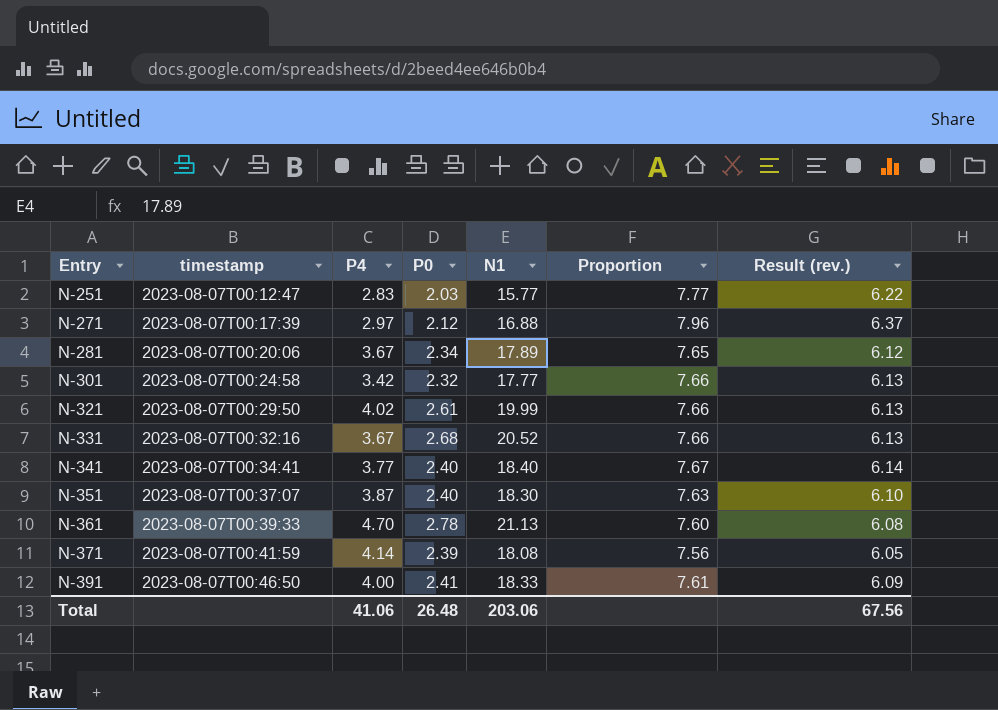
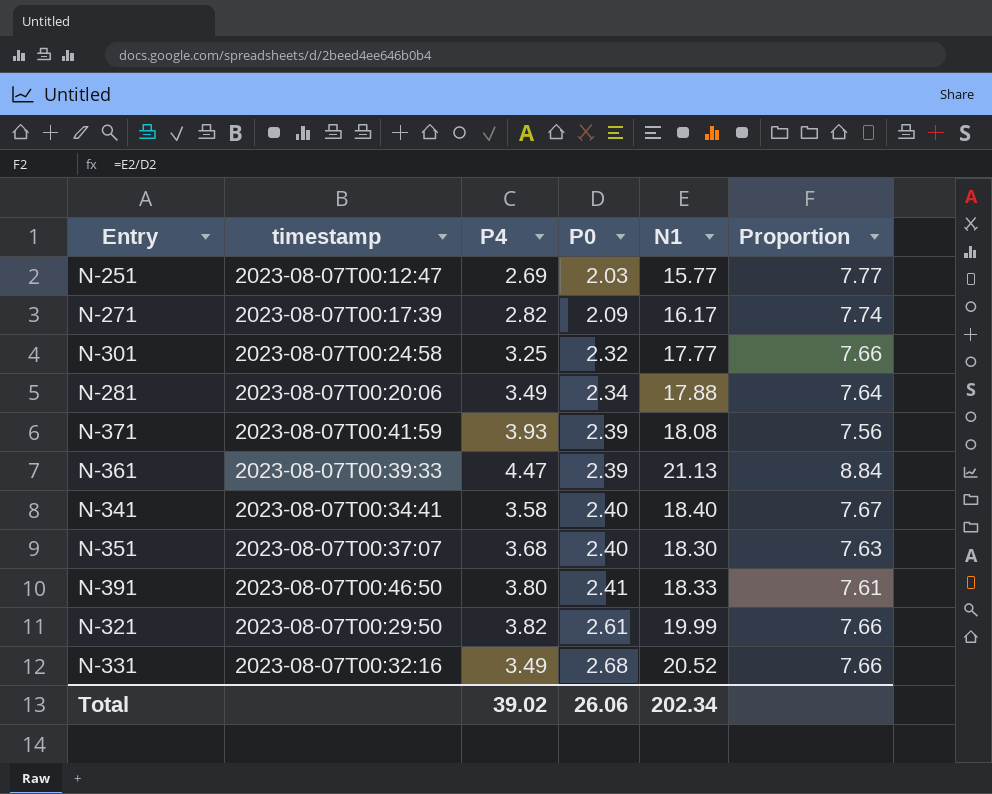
row order: Entry ascending -> P0 ascending
column Result (rev.) | formula: [Proportion] * 0.8 -> none
N-251 | P4: 2.83 -> 2.69
N-271 | P4: 2.97 -> 2.82
N-271 | P0: 2.12 -> 2.09
N-271 | N1: 16.88 -> 16.17
N-271 | Proportion: 7.96 -> 7.74
N-301 | P4: 3.42 -> 3.25
N-281 | P4: 3.67 -> 3.49
N-281 | N1: 17.89 -> 17.88
N-281 | Proportion: 7.65 -> 7.64
N-371 | P4: 4.14 -> 3.93
N-361 | P4: 4.70 -> 4.47
N-361 | P0: 2.78 -> 2.39
N-361 | Proportion: 7.60 -> 8.84
N-341 | P4: 3.77 -> 3.58
N-351 | P4: 3.87 -> 3.68
N-391 | P4: 4.00 -> 3.80
N-321 | P4: 4.02 -> 3.82
N-331 | P4: 3.67 -> 3.49
Total | P4: 41.06 -> 39.02
Total | P0: 26.48 -> 26.06
Total | N1: 203.06 -> 202.34

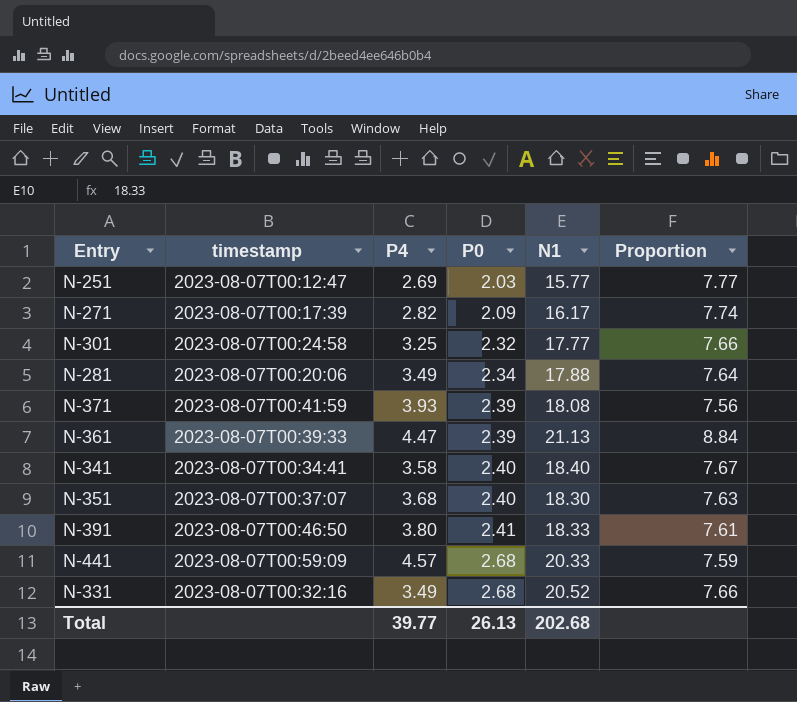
row N-321: 2023-08-07T00:29:50 | 3.82 | 2.61 | 19.99 | 7.66 -> none
row N-441: none -> 2023-08-07T00:59:09 | 4.57 | 2.68 | 20.33 | 7.59
Total | P4: 39.02 -> 39.77
Total | P0: 26.06 -> 26.13
Total | N1: 202.34 -> 202.68

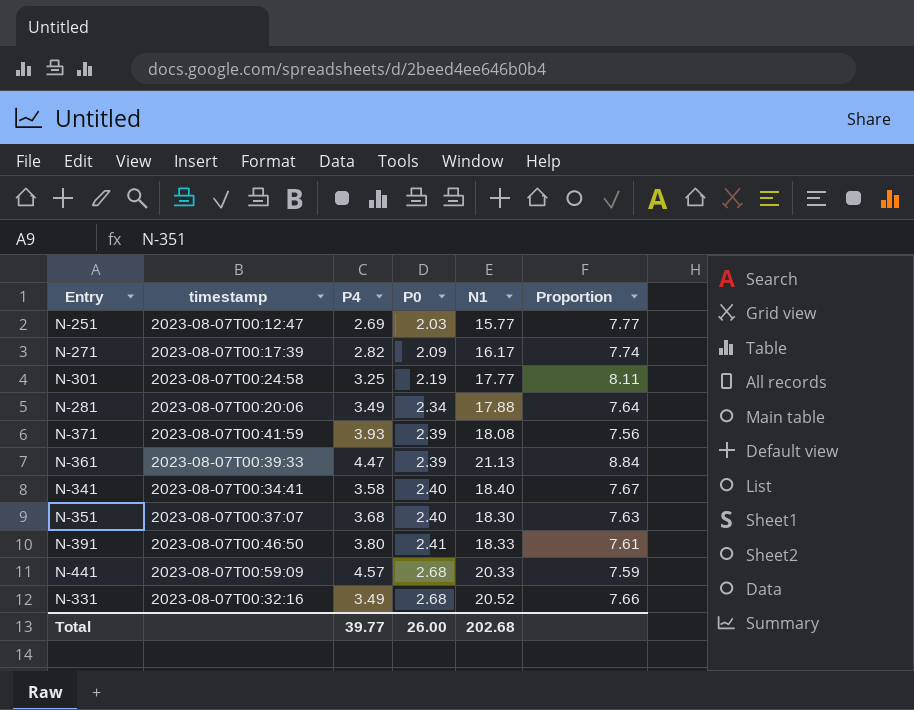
N-301 | P0: 2.32 -> 2.19
N-301 | Proportion: 7.66 -> 8.11
Total | P0: 26.13 -> 26.00

